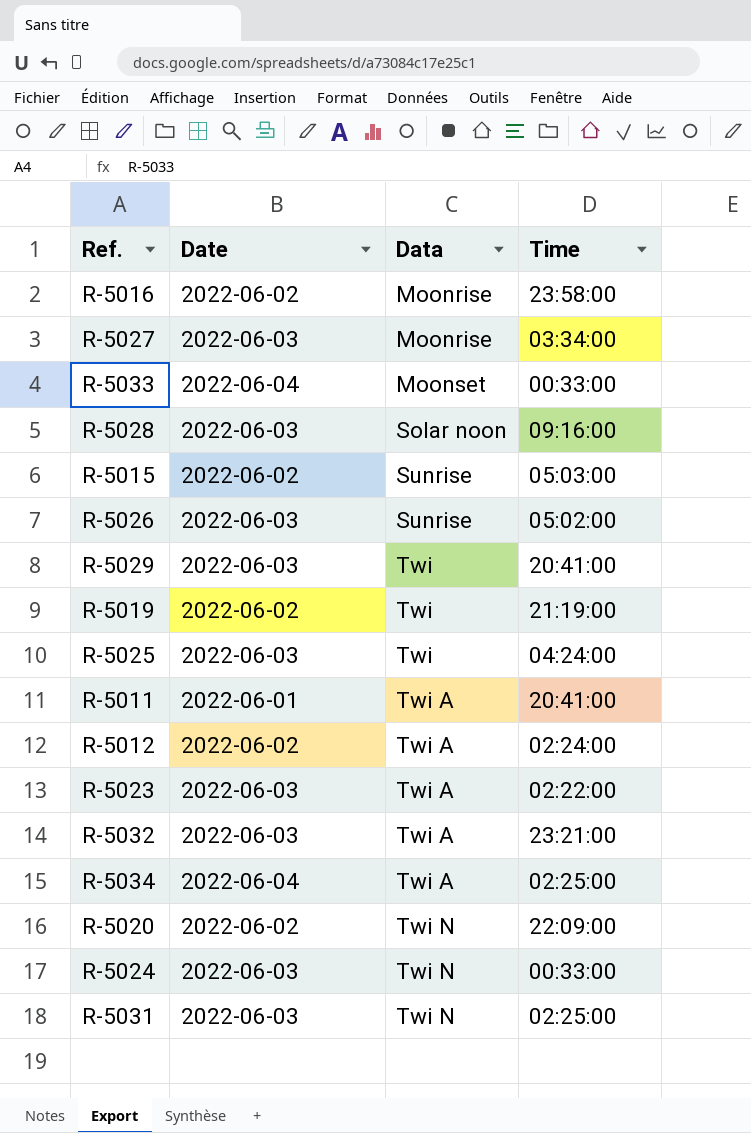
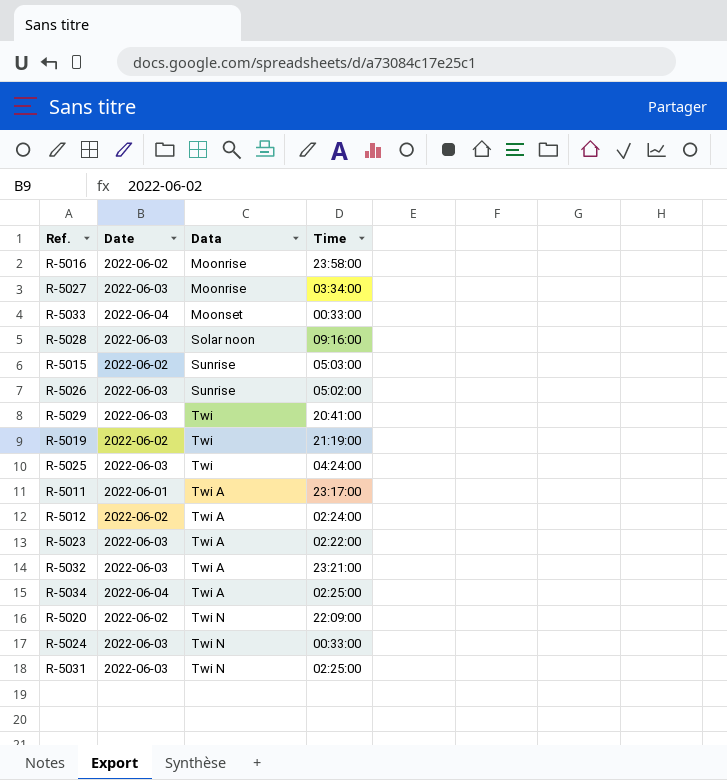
R-5011 | Time: 20:41:00 -> 23:17:00

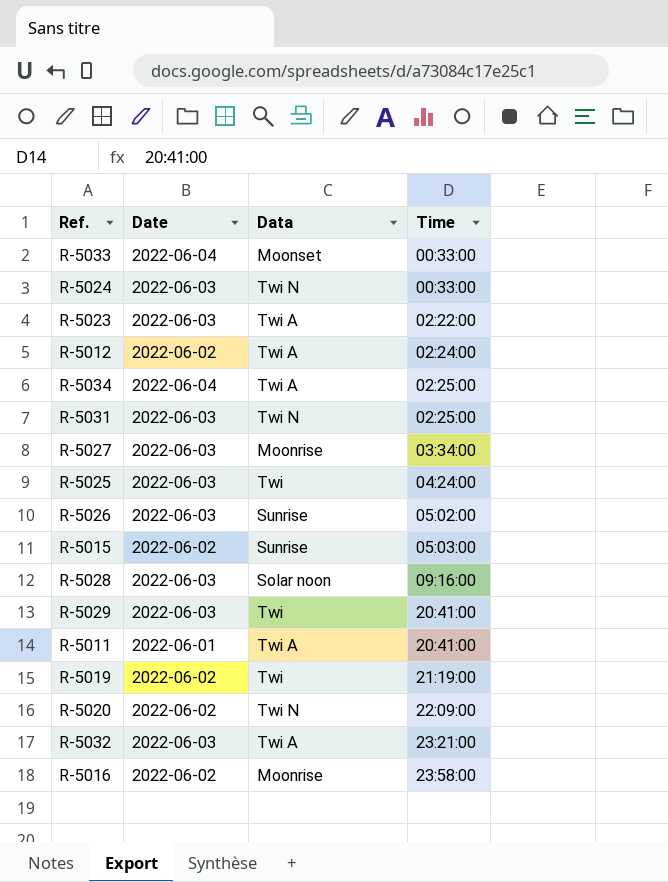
row order: Data ascending -> Time ascending
R-5011 | Time: 23:17:00 -> 20:41:00

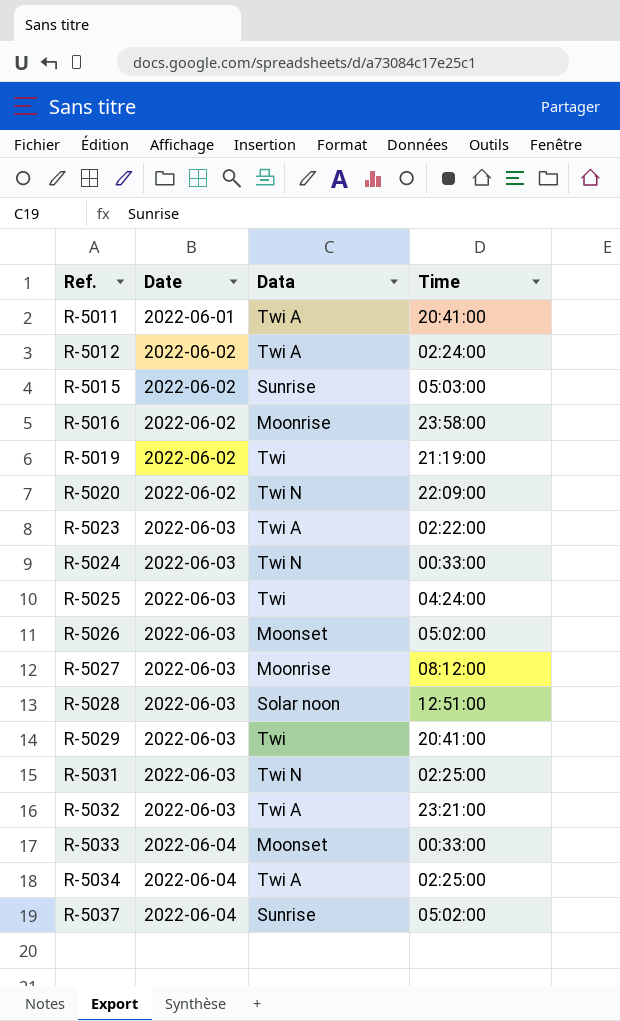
row order: Time ascending -> Ref. ascending
R-5026 | Data: Sunrise -> Moonset
R-5027 | Time: 03:34:00 -> 08:12:00
R-5028 | Time: 09:16:00 -> 12:51:00
row R-5037: none -> 2022-06-04 | Sunrise | 05:02:00

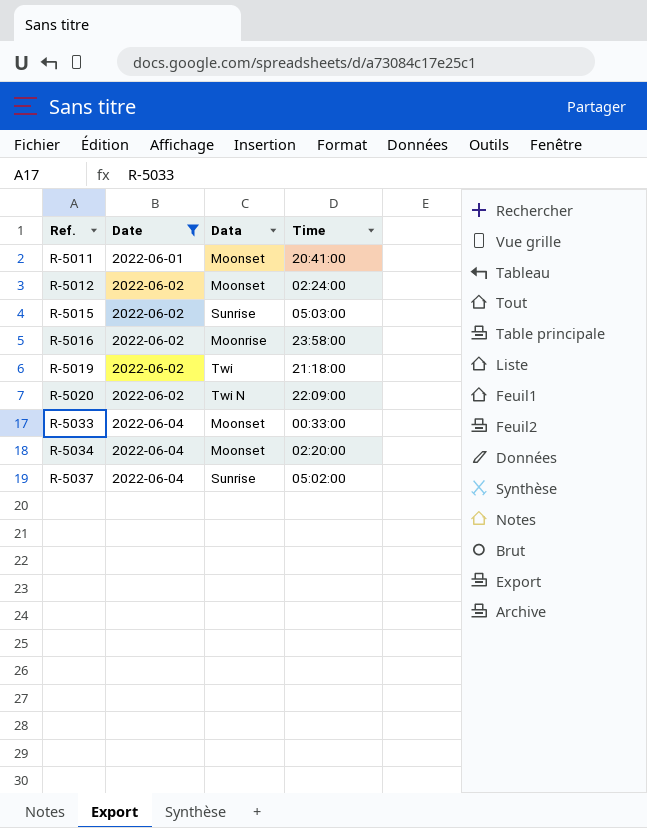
filter: none -> Date != 2022-06-03
R-5011 | Data: Twi A -> Moonset
R-5012 | Data: Twi A -> Moonset
R-5019 | Time: 21:19:00 -> 21:18:00
R-5034 | Data: Twi A -> Moonset
R-5034 | Time: 02:25:00 -> 02:20:00

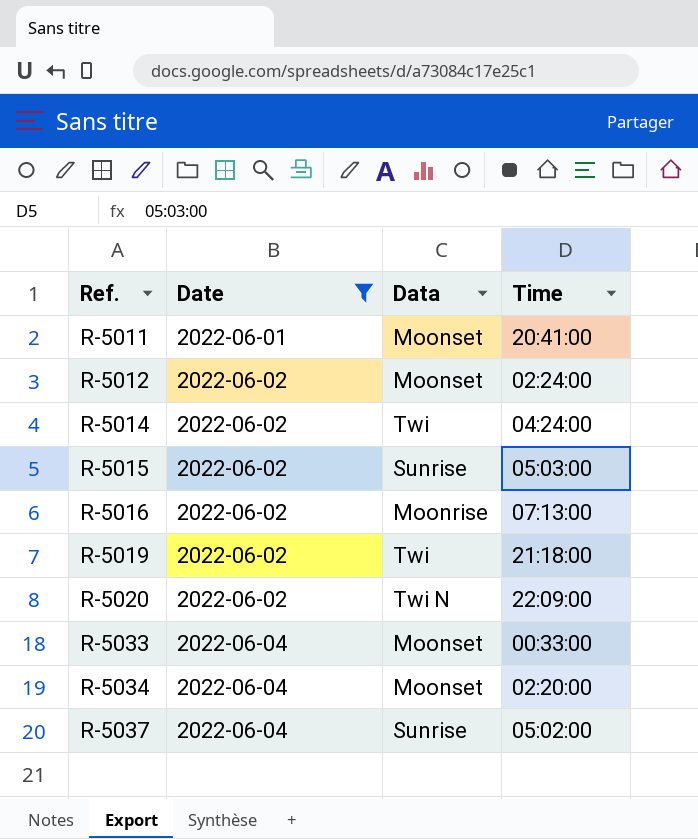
row R-5014: none -> 2022-06-02 | Twi | 04:24:00
R-5016 | Time: 23:58:00 -> 07:13:00

